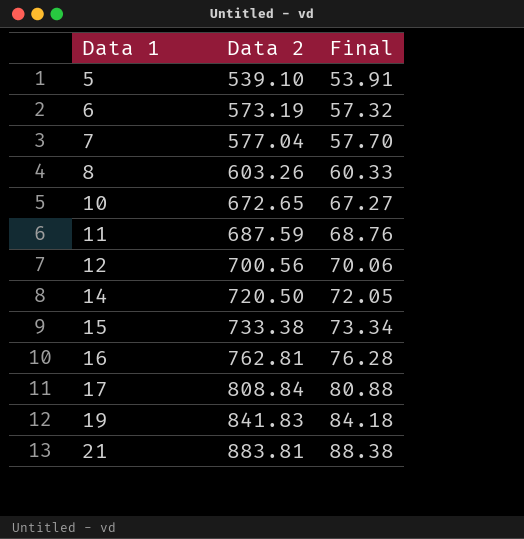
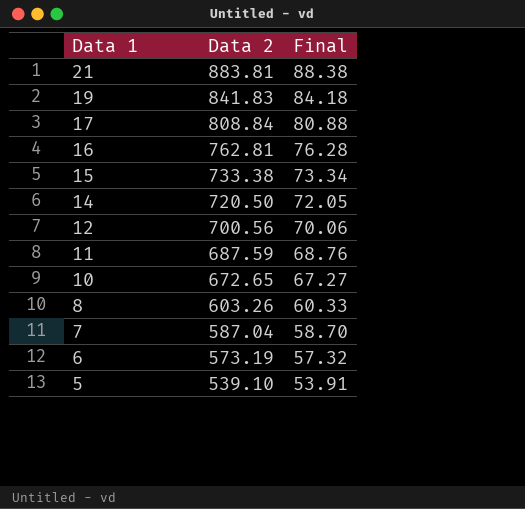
row order: Data 1 ascending -> Data 1 descending
7 | Data 2: 577.04 -> 587.04
7 | Final: 57.70 -> 58.70

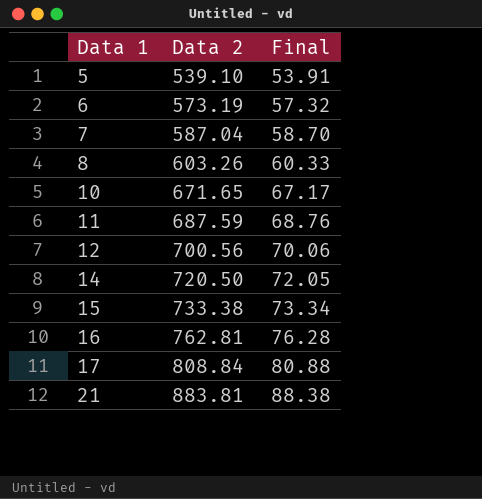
row order: Data 1 descending -> Data 1 ascending
row 19: 841.83 | 84.18 -> none
10 | Data 2: 672.65 -> 671.65
10 | Final: 67.27 -> 67.17

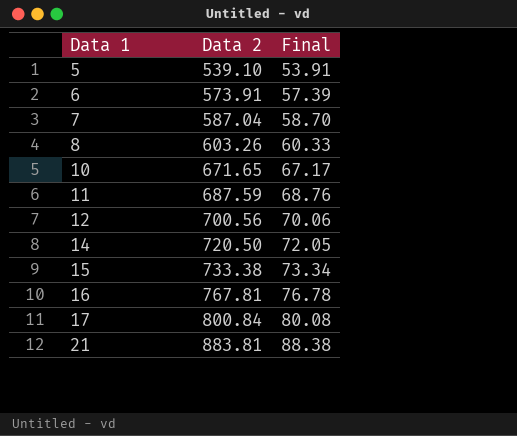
6 | Data 2: 573.19 -> 573.91
6 | Final: 57.32 -> 57.39
16 | Data 2: 762.81 -> 767.81
16 | Final: 76.28 -> 76.78
17 | Data 2: 808.84 -> 800.84
17 | Final: 80.88 -> 80.08

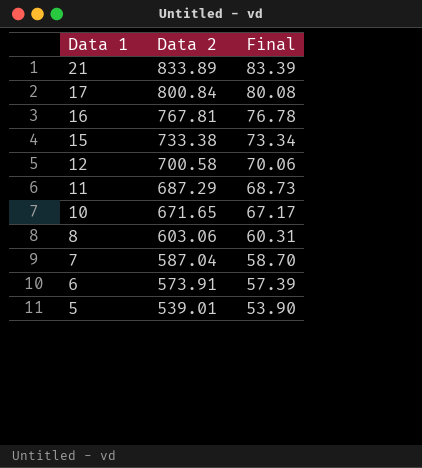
row order: Data 1 ascending -> Data 1 descending
row 14: 720.50 | 72.05 -> none
21 | Data 2: 883.81 -> 833.89
21 | Final: 88.38 -> 83.39
12 | Data 2: 700.56 -> 700.58
11 | Data 2: 687.59 -> 687.29
11 | Final: 68.76 -> 68.73
8 | Data 2: 603.26 -> 603.06
8 | Final: 60.33 -> 60.31
5 | Data 2: 539.10 -> 539.01
5 | Final: 53.91 -> 53.90

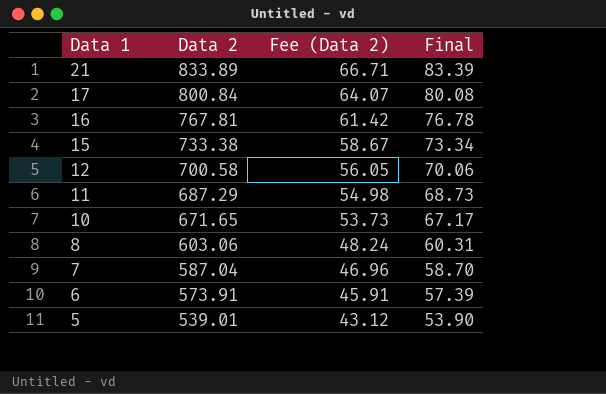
column Fee (Data 2) | formula: none -> [Data 2] * 0.08

